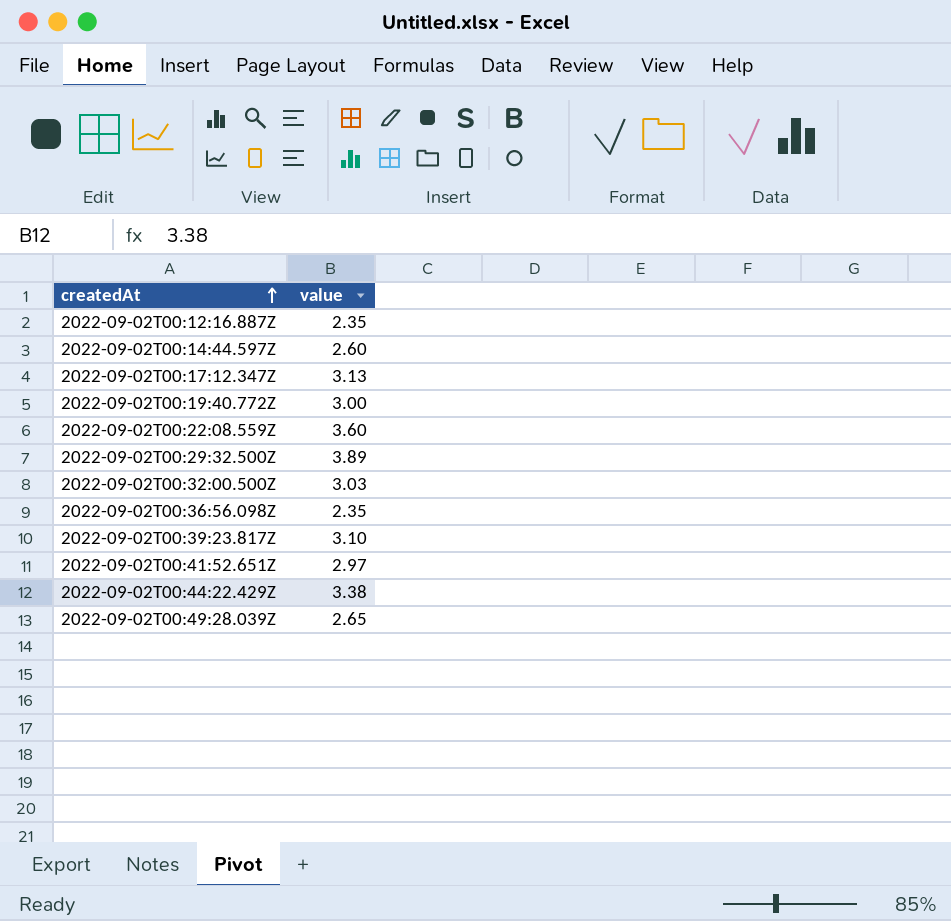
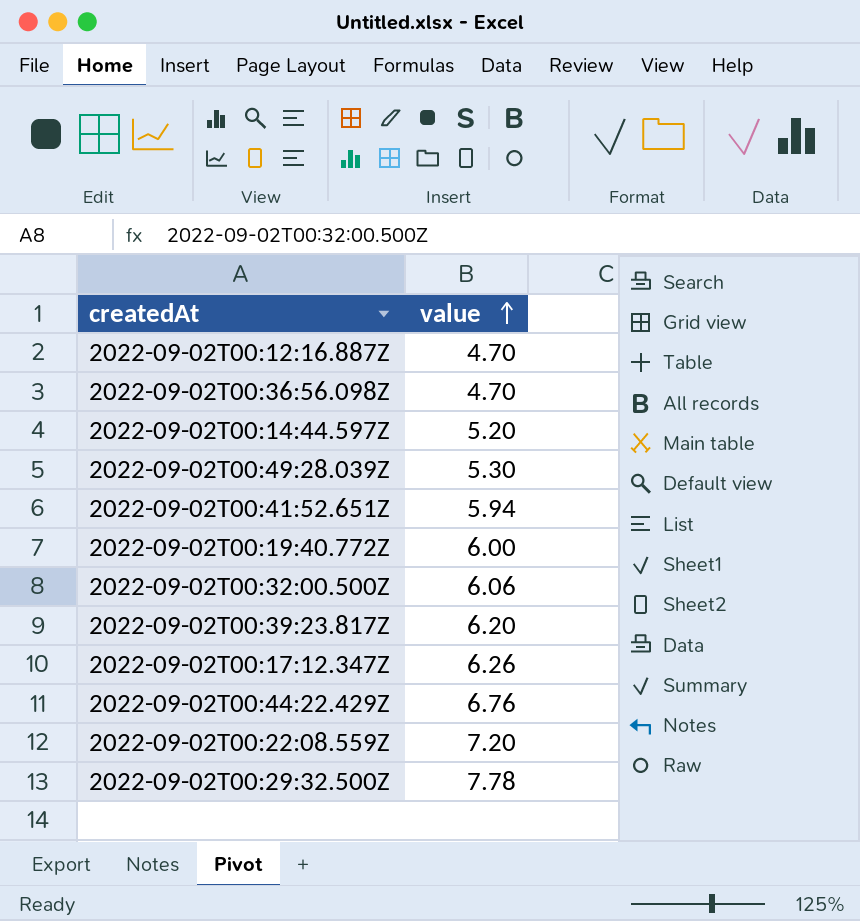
row order: createdAt ascending -> value ascending
2022-09-02T00:12:16.887Z | value: 2.35 -> 4.70
2022-09-02T00:36:56.098Z | value: 2.35 -> 4.70
2022-09-02T00:14:44.597Z | value: 2.60 -> 5.20
2022-09-02T00:49:28.039Z | value: 2.65 -> 5.30
2022-09-02T00:41:52.651Z | value: 2.97 -> 5.94
2022-09-02T00:19:40.772Z | value: 3.00 -> 6.00
2022-09-02T00:32:00.500Z | value: 3.03 -> 6.06
2022-09-02T00:39:23.817Z | value: 3.10 -> 6.20
2022-09-02T00:17:12.347Z | value: 3.13 -> 6.26
2022-09-02T00:44:22.429Z | value: 3.38 -> 6.76
2022-09-02T00:22:08.559Z | value: 3.60 -> 7.20
2022-09-02T00:29:32.500Z | value: 3.89 -> 7.78

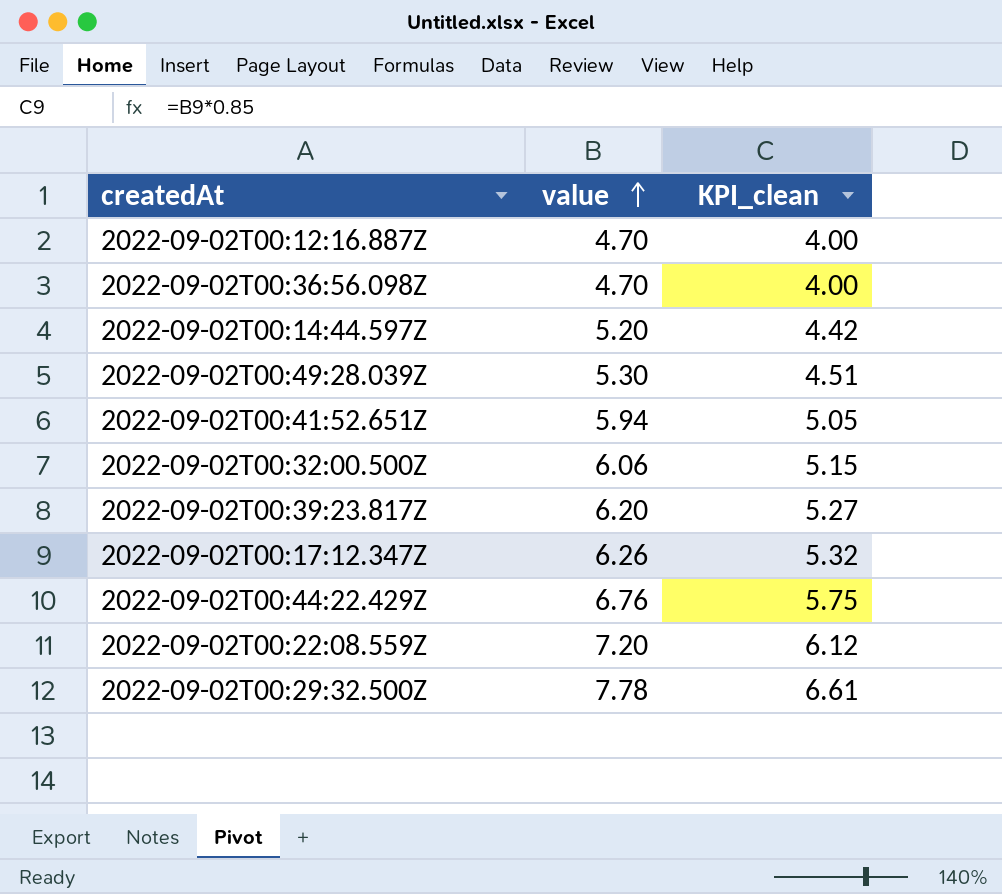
column KPI_clean | formula: none -> [value] * 0.85
row 2022-09-02T00:19:40.772Z: 6.00 -> none

